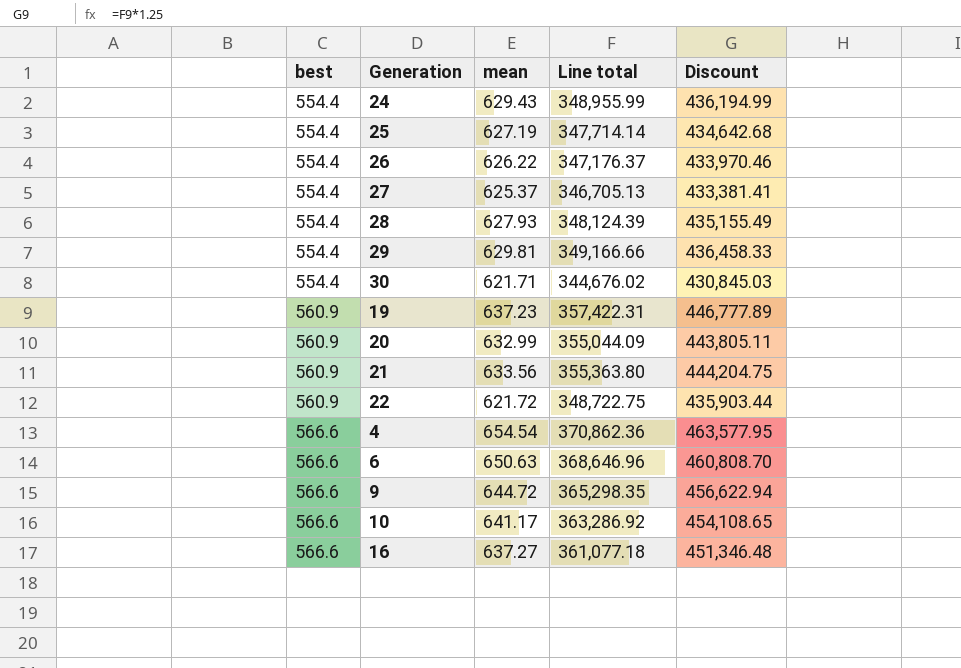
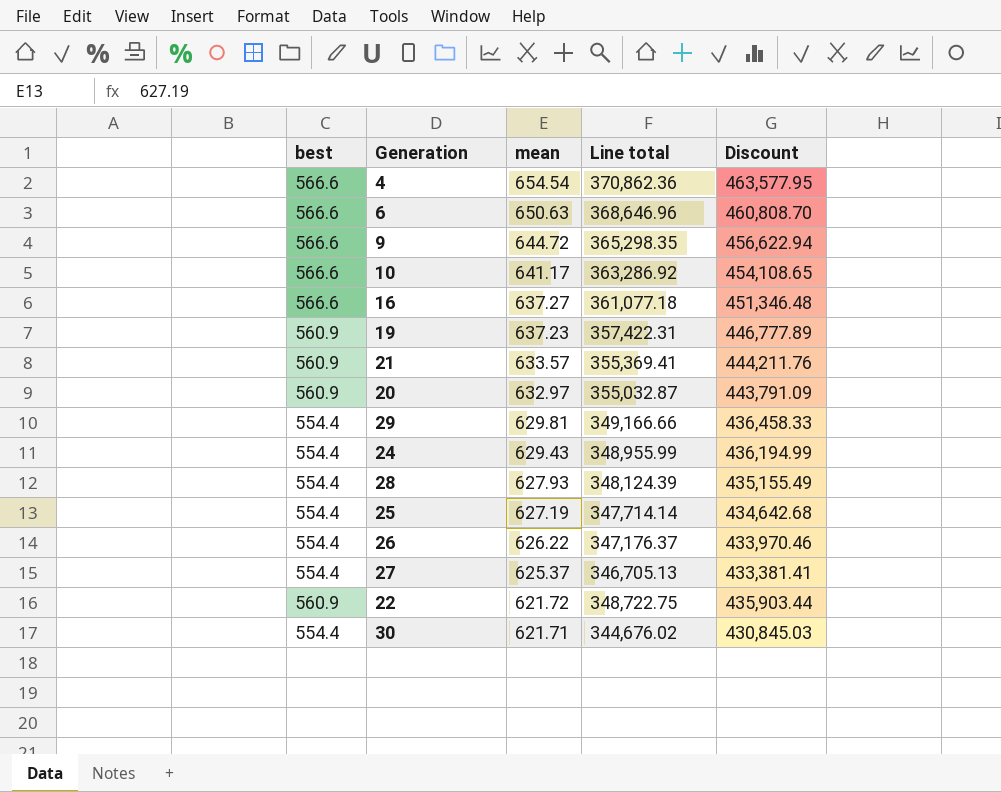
row order: best ascending -> mean descending
21 | mean: 633.56 -> 633.57
21 | Line total: 355,363.80 -> 355,369.41
21 | Discount: 444,204.75 -> 444,211.76
20 | mean: 632.99 -> 632.97
20 | Line total: 355,044.09 -> 355,032.87
20 | Discount: 443,805.11 -> 443,791.09

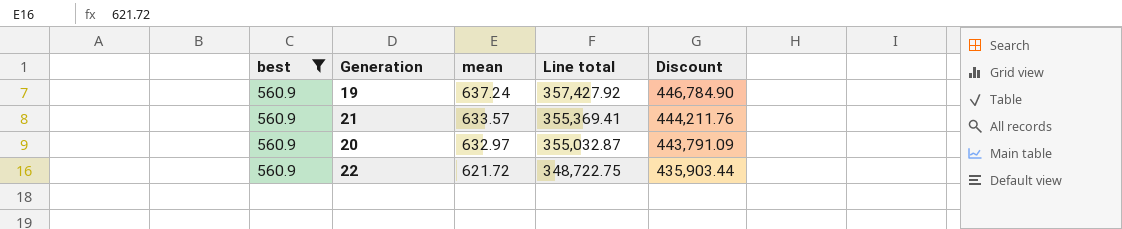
filter: none -> best = 560.9
19 | mean: 637.23 -> 637.24
19 | Line total: 357,422.31 -> 357,427.92
19 | Discount: 446,777.89 -> 446,784.90

